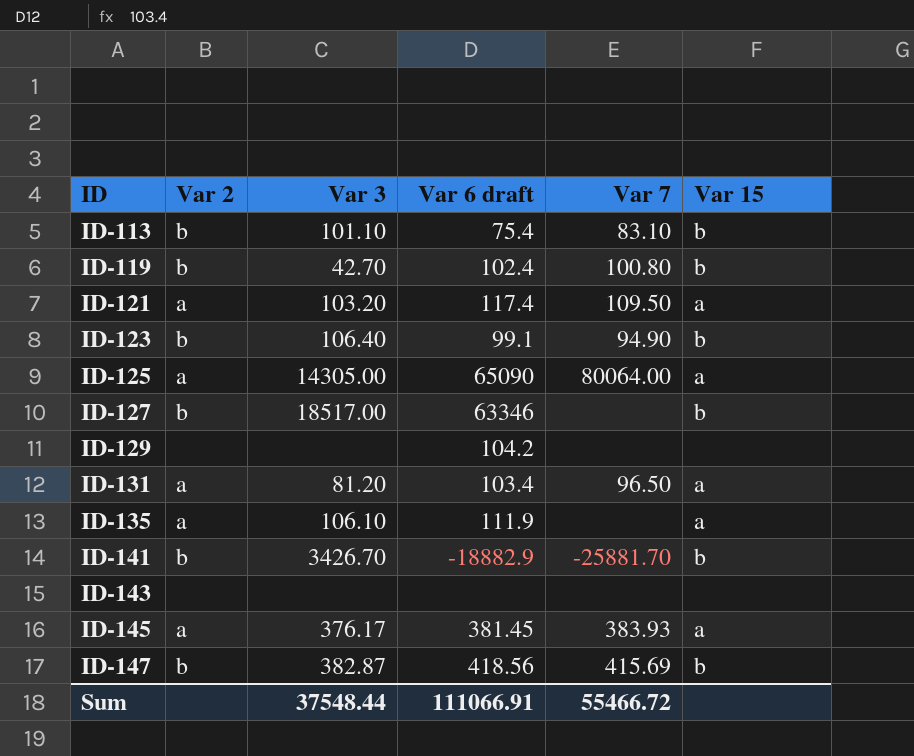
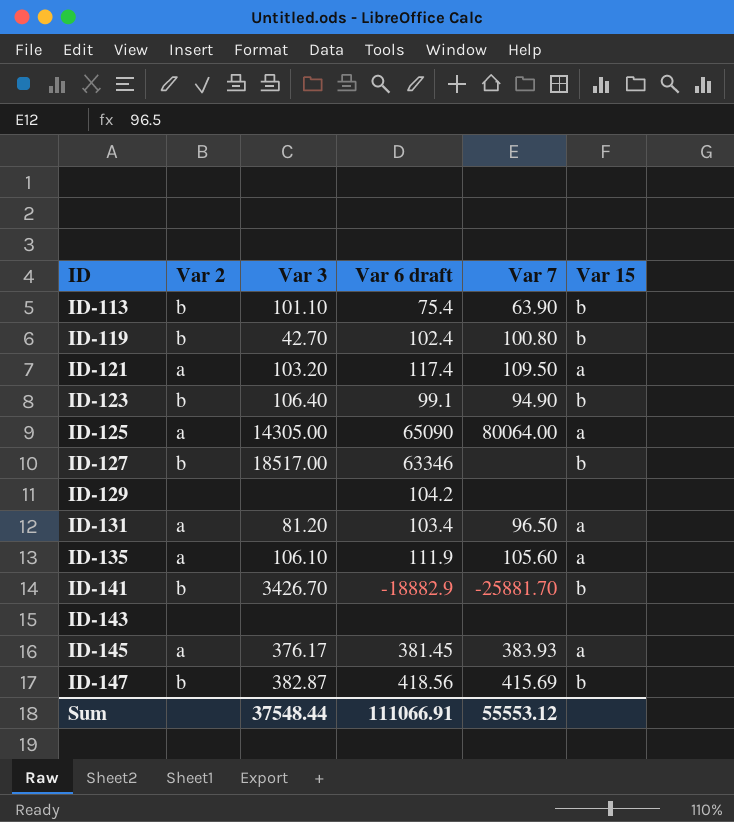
ID-113 | Var 7: 83.10 -> 63.90
ID-135 | Var 7: none -> 105.60
Sum | Var 7: 55466.72 -> 55553.12

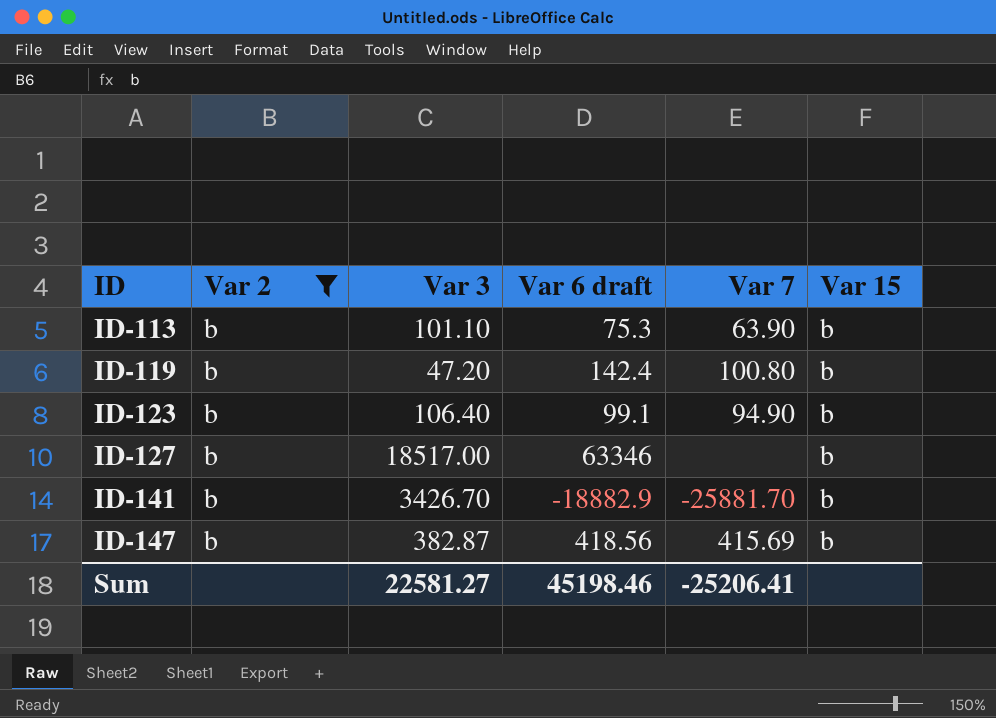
filter: none -> Var 2 = b
ID-113 | Var 6 draft: 75.4 -> 75.3
ID-119 | Var 3: 42.70 -> 47.20
ID-119 | Var 6 draft: 102.4 -> 142.4
Sum | Var 3: 37548.44 -> 22581.27
Sum | Var 6 draft: 111066.91 -> 45198.46
Sum | Var 7: 55553.12 -> -25206.41

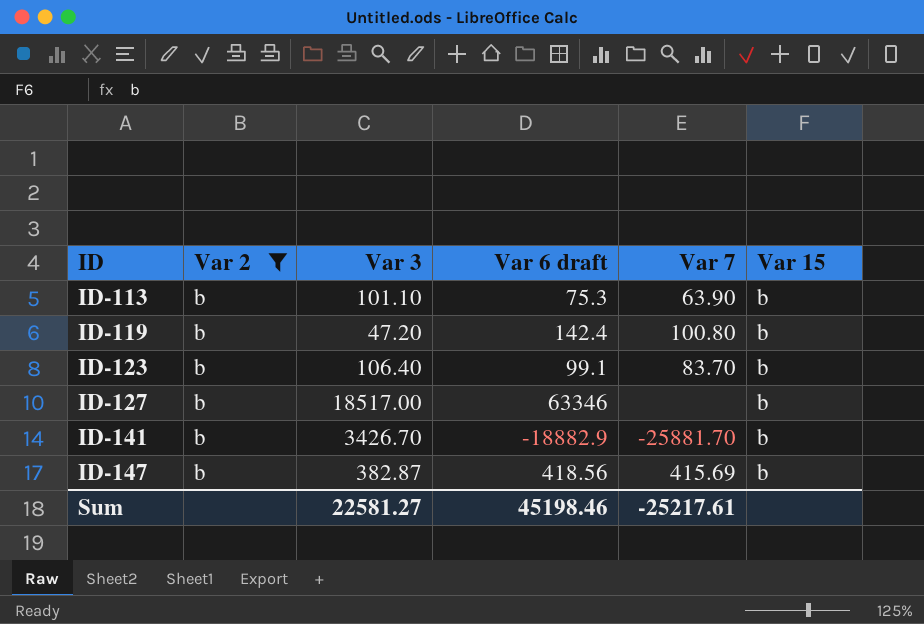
ID-123 | Var 7: 94.90 -> 83.70
Sum | Var 7: -25206.41 -> -25217.61

